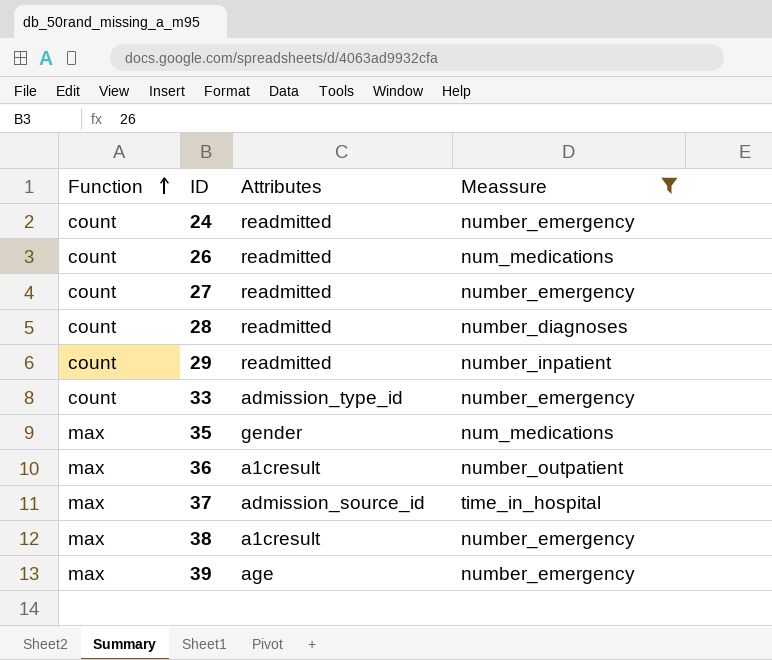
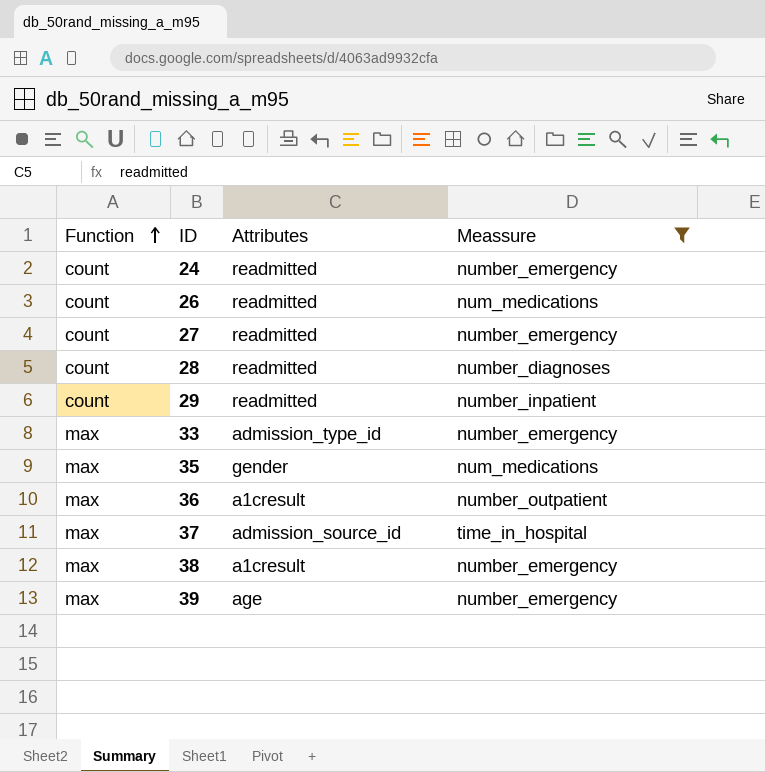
33 | Function: count -> max

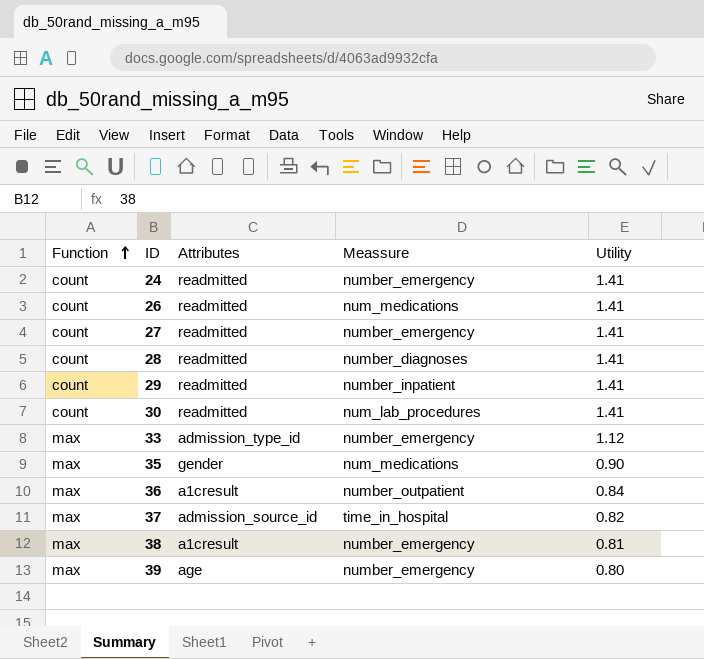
filter: Meassure != num_lab_procedures -> none
column Utility | position: none -> 5

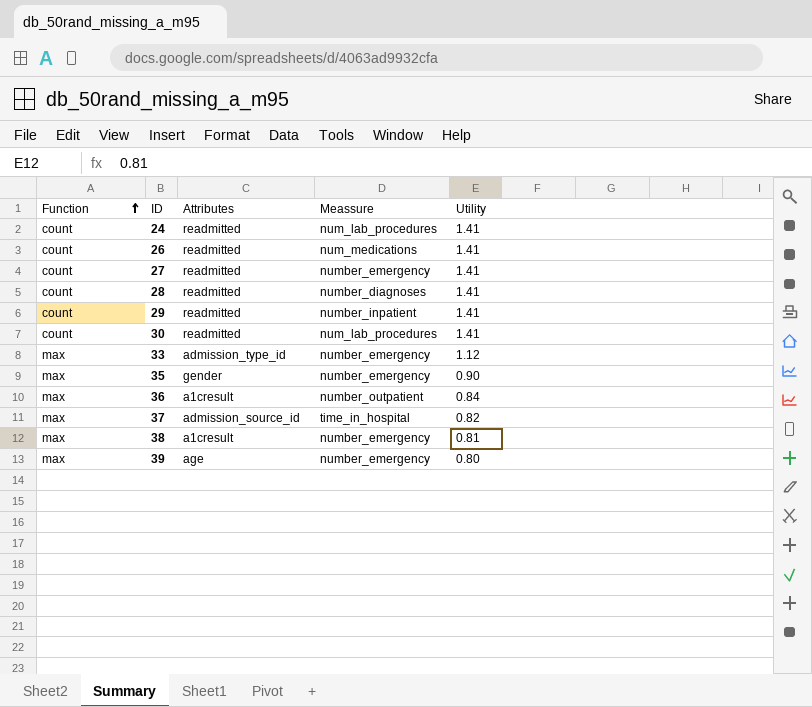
24 | Meassure: number_emergency -> num_lab_procedures
35 | Meassure: num_medications -> number_emergency

